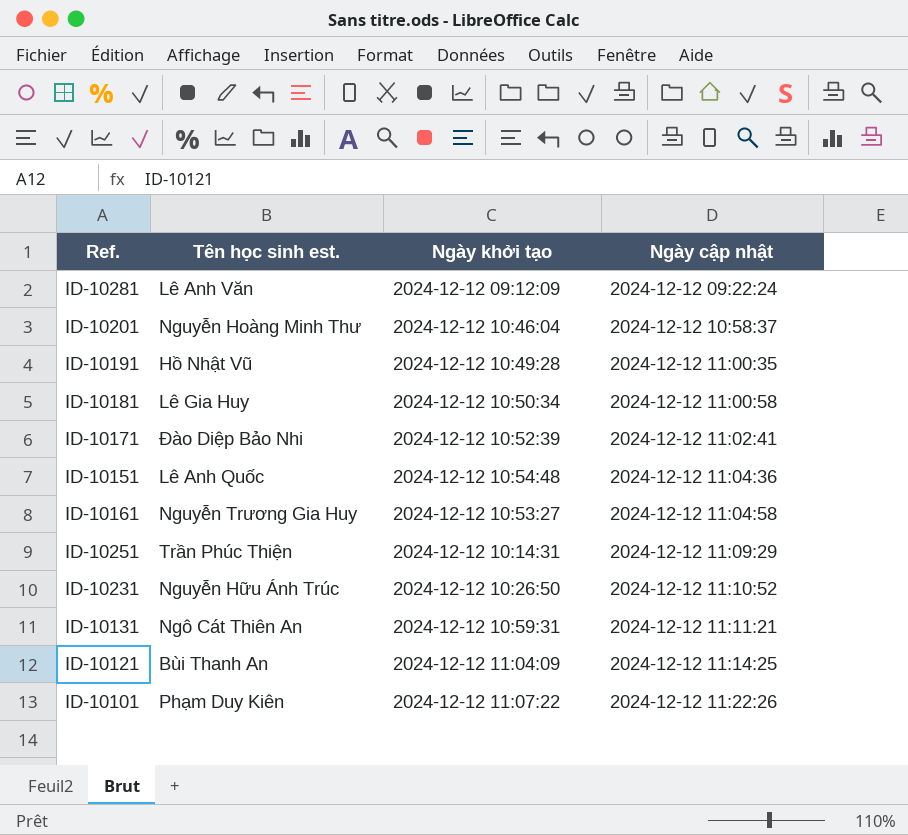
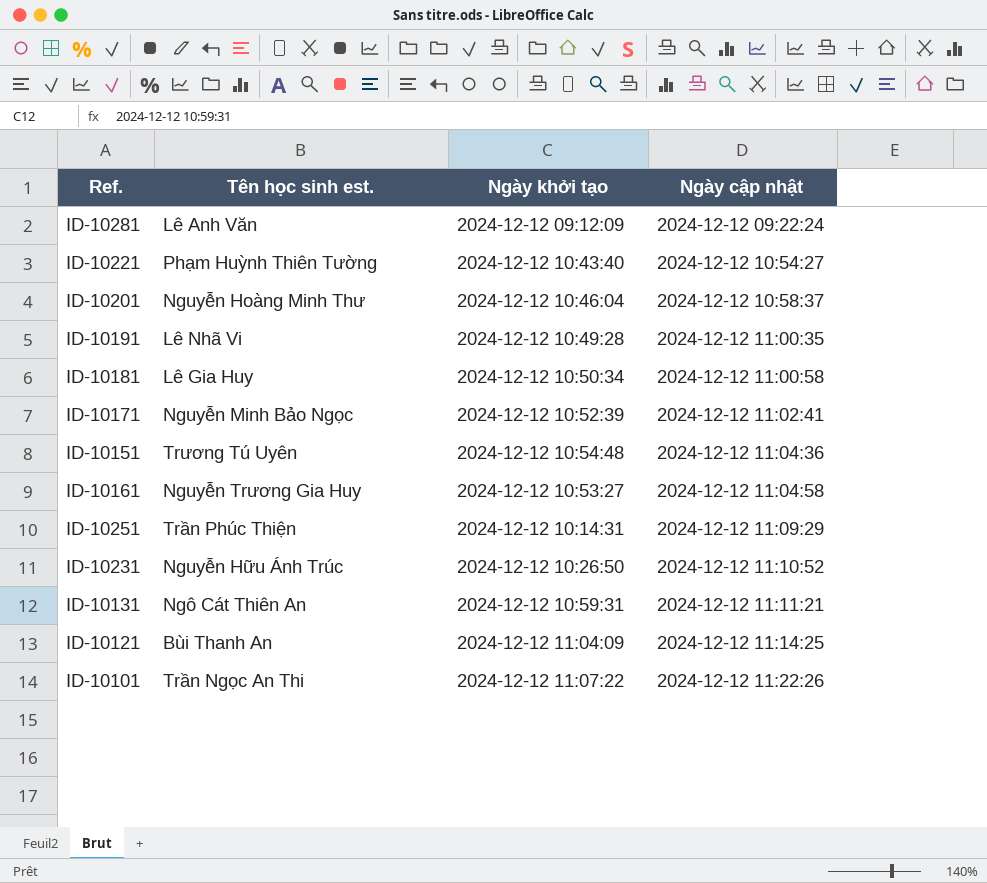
row ID-10221: none -> Phạm Huỳnh Thiên Tường | 2024-12-12 10:43:40 | 2024-12-12 10:54:27
ID-10191 | Tên học sinh est.: Hồ Nhật Vũ -> Lê Nhã Vi
ID-10171 | Tên học sinh est.: Đào Diệp Bảo Nhi -> Nguyễn Minh Bảo Ngọc
ID-10151 | Tên học sinh est.: Lê Anh Quốc -> Trương Tú Uyên
ID-10101 | Tên học sinh est.: Phạm Duy Kiên -> Trần Ngọc An Thi

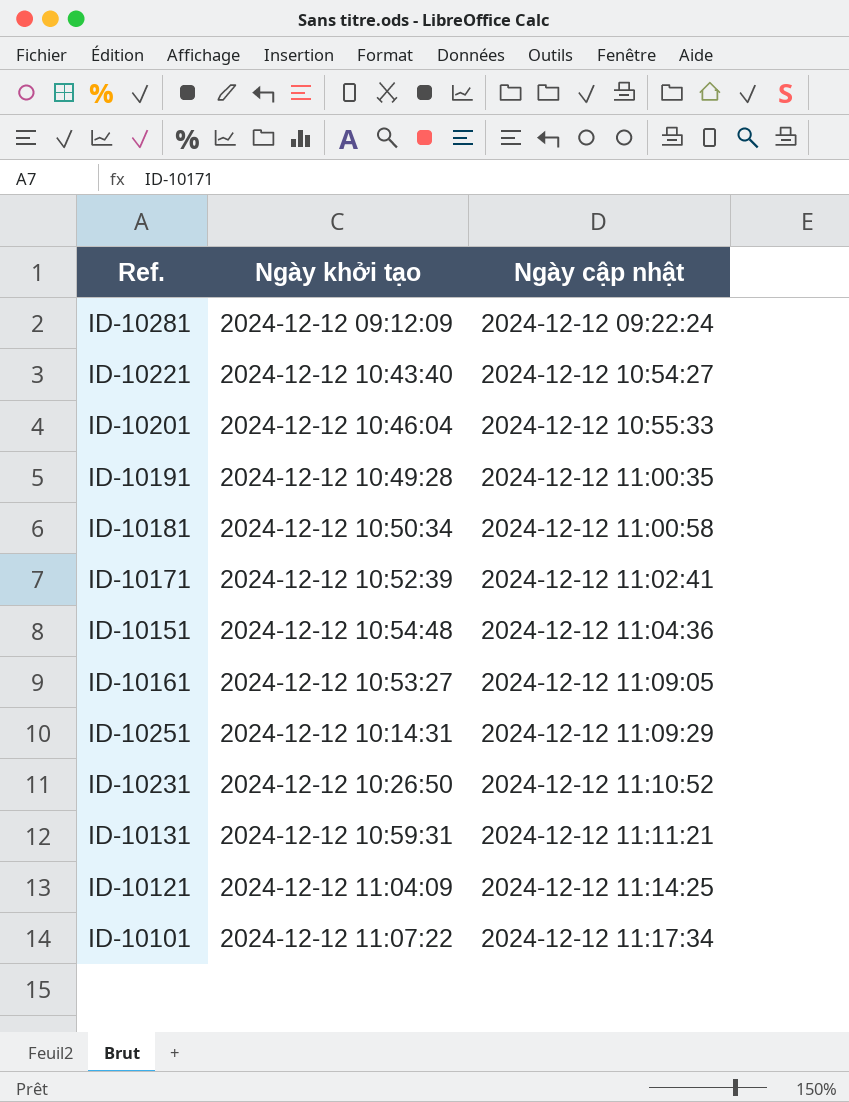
column Tên học sinh est. | position: 2 -> none
ID-10201 | Ngày cập nhật: 2024-12-12 10:58:37 -> 2024-12-12 10:55:33
ID-10161 | Ngày cập nhật: 2024-12-12 11:04:58 -> 2024-12-12 11:09:05
ID-10101 | Ngày cập nhật: 2024-12-12 11:22:26 -> 2024-12-12 11:17:34

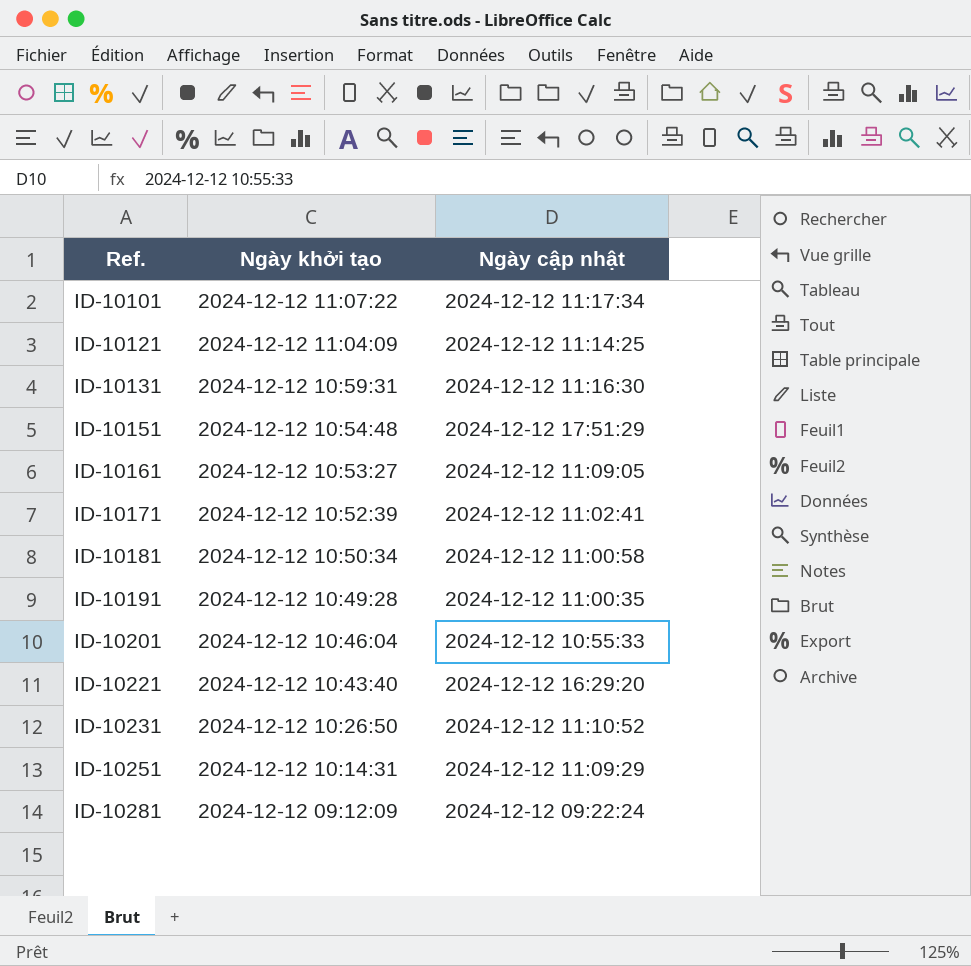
row order: Ngày cập nhật ascending -> Ref. ascending
ID-10131 | Ngày cập nhật: 2024-12-12 11:11:21 -> 2024-12-12 11:16:30
ID-10151 | Ngày cập nhật: 2024-12-12 11:04:36 -> 2024-12-12 17:51:29
ID-10221 | Ngày cập nhật: 2024-12-12 10:54:27 -> 2024-12-12 16:29:20

